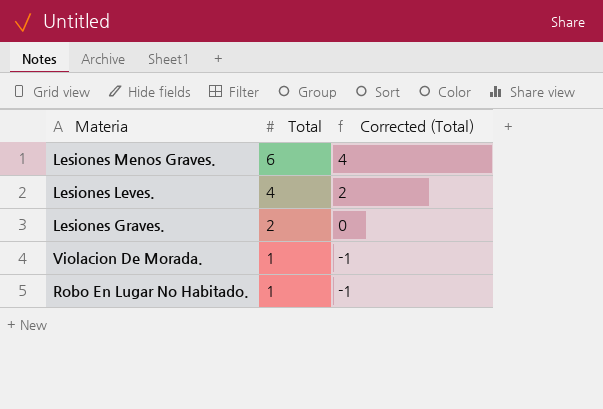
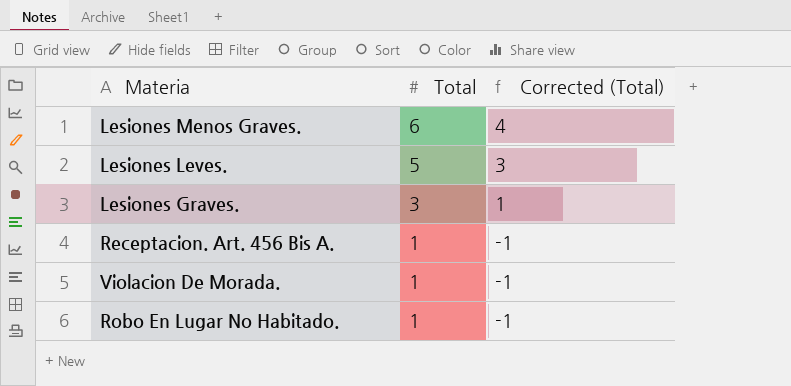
Lesiones Leves. | Total: 4 -> 5
Lesiones Leves. | Corrected (Total): 2 -> 3
Lesiones Graves. | Total: 2 -> 3
Lesiones Graves. | Corrected (Total): 0 -> 1
row Receptacion. Art. 456 Bis A.: none -> 1 | -1

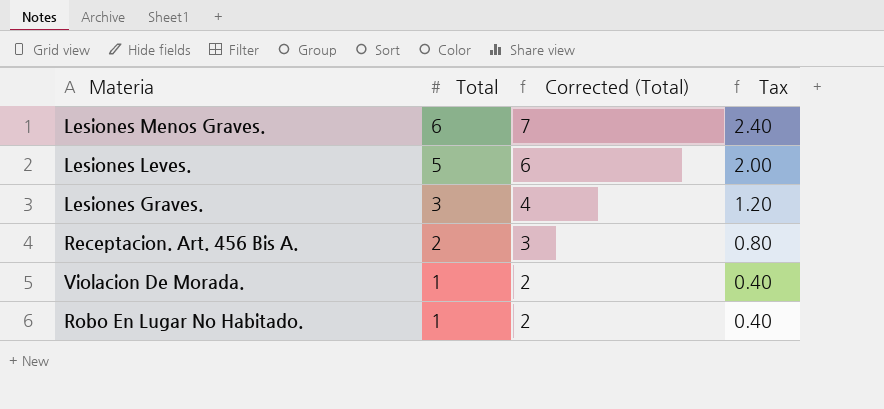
column Corrected (Total) | formula: [Total] - 2 -> [Total] + 1
column Tax | formula: none -> [Total] * 0.4
Receptacion. Art. 456 Bis A. | Total: 1 -> 2

